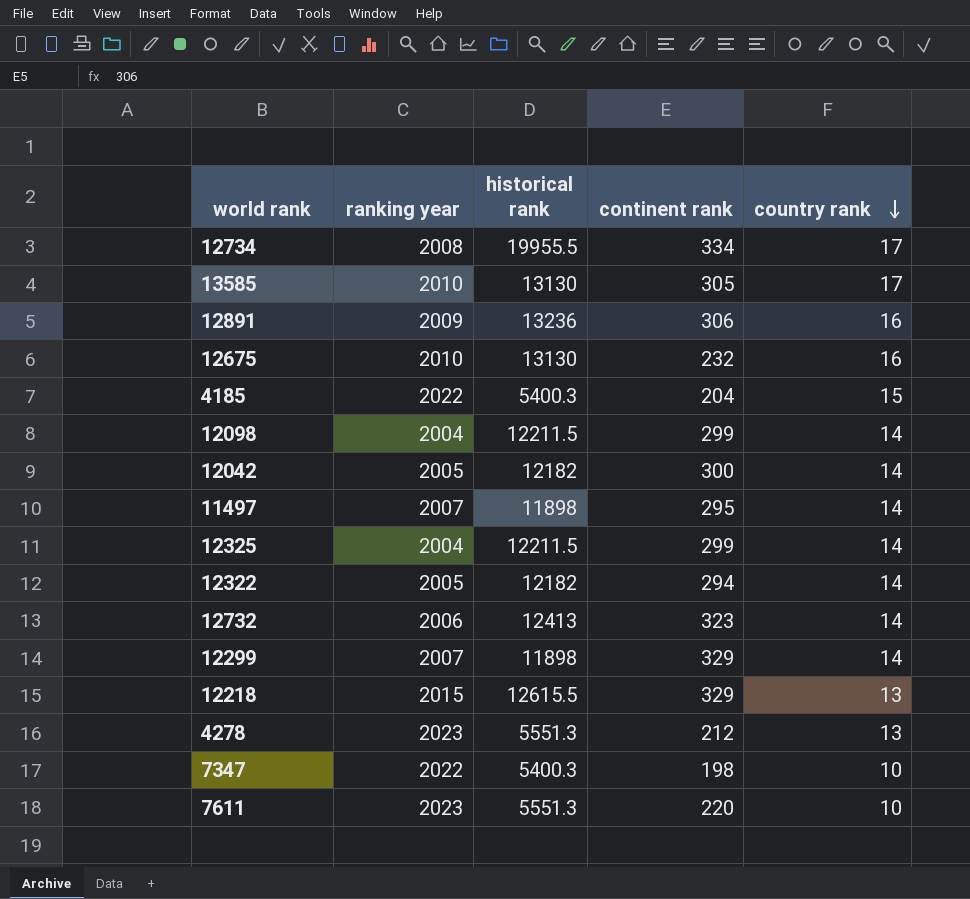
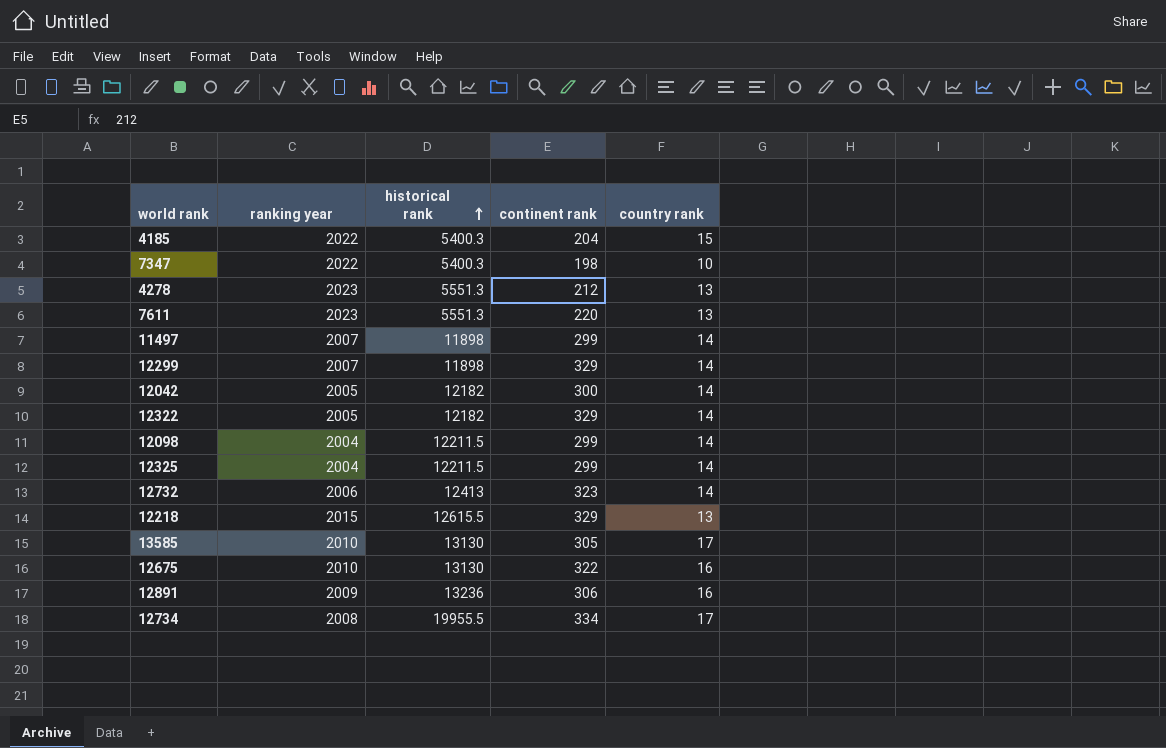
row order: country rank descending -> historical rank ascending
7611 | country rank: 10 -> 13
11497 | continent rank: 295 -> 299
12322 | continent rank: 294 -> 329
12675 | continent rank: 232 -> 322

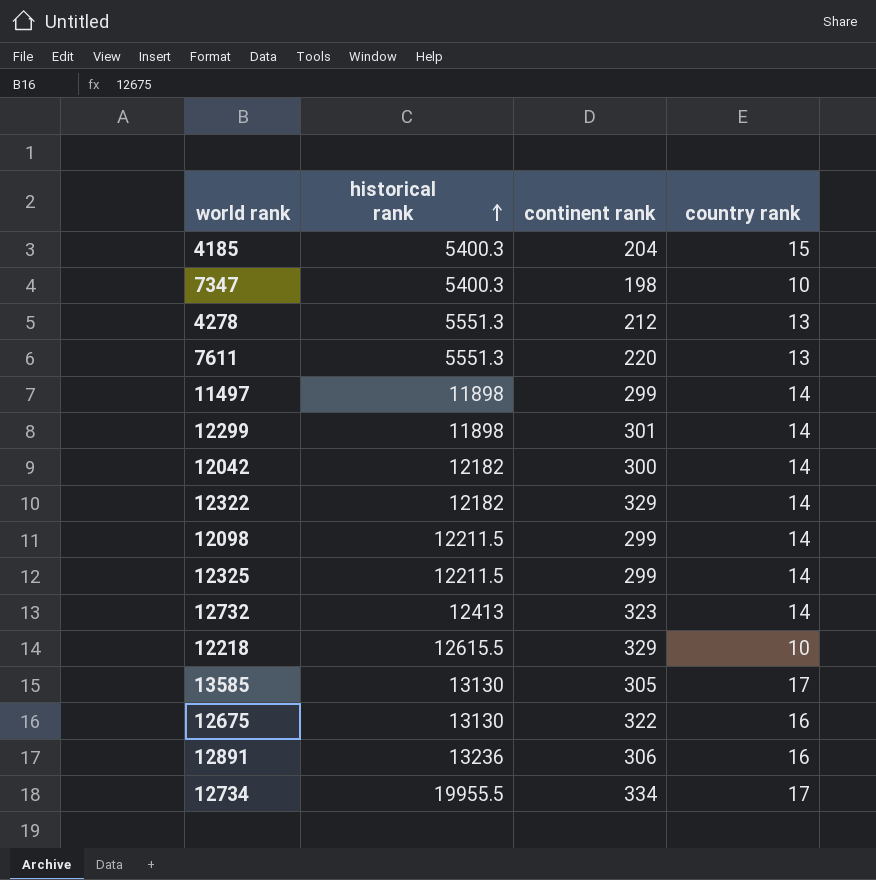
column ranking year | position: 2 -> none
12299 | continent rank: 329 -> 301
12218 | country rank: 13 -> 10

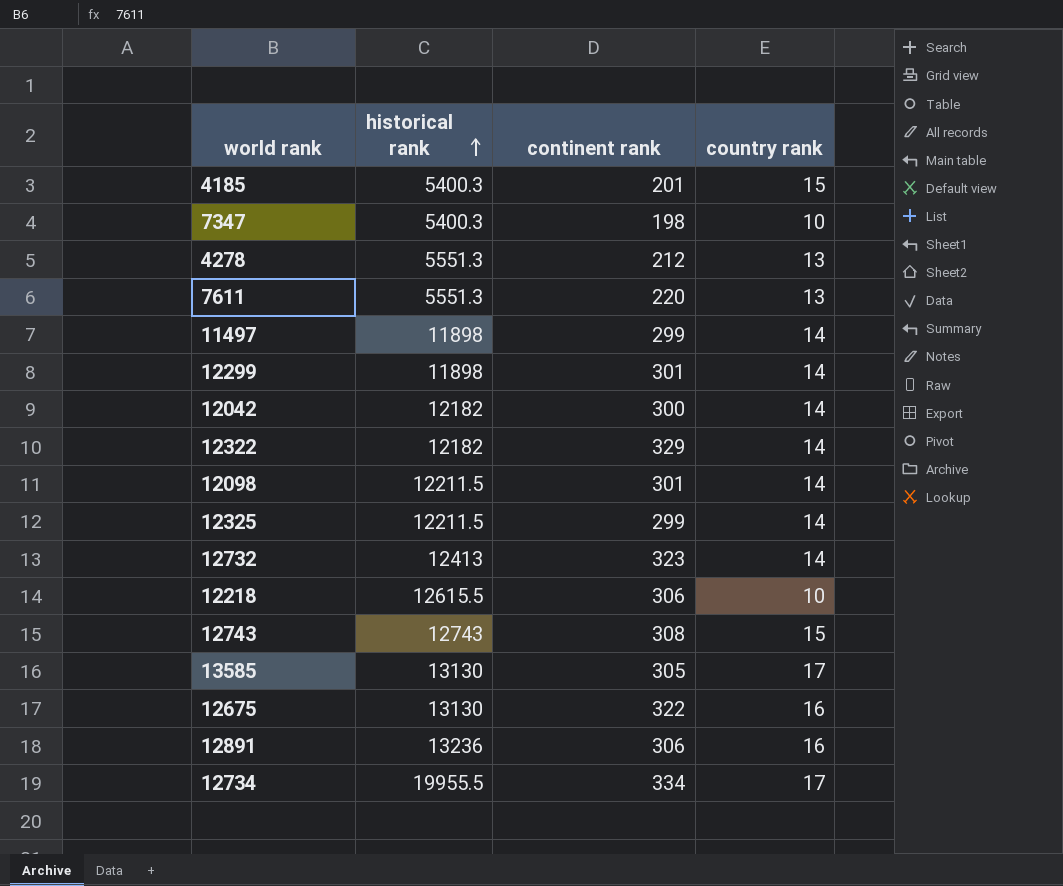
4185 | continent rank: 204 -> 201
12098 | continent rank: 299 -> 301
12218 | continent rank: 329 -> 306
row 12743: none -> 12743 | 308 | 15

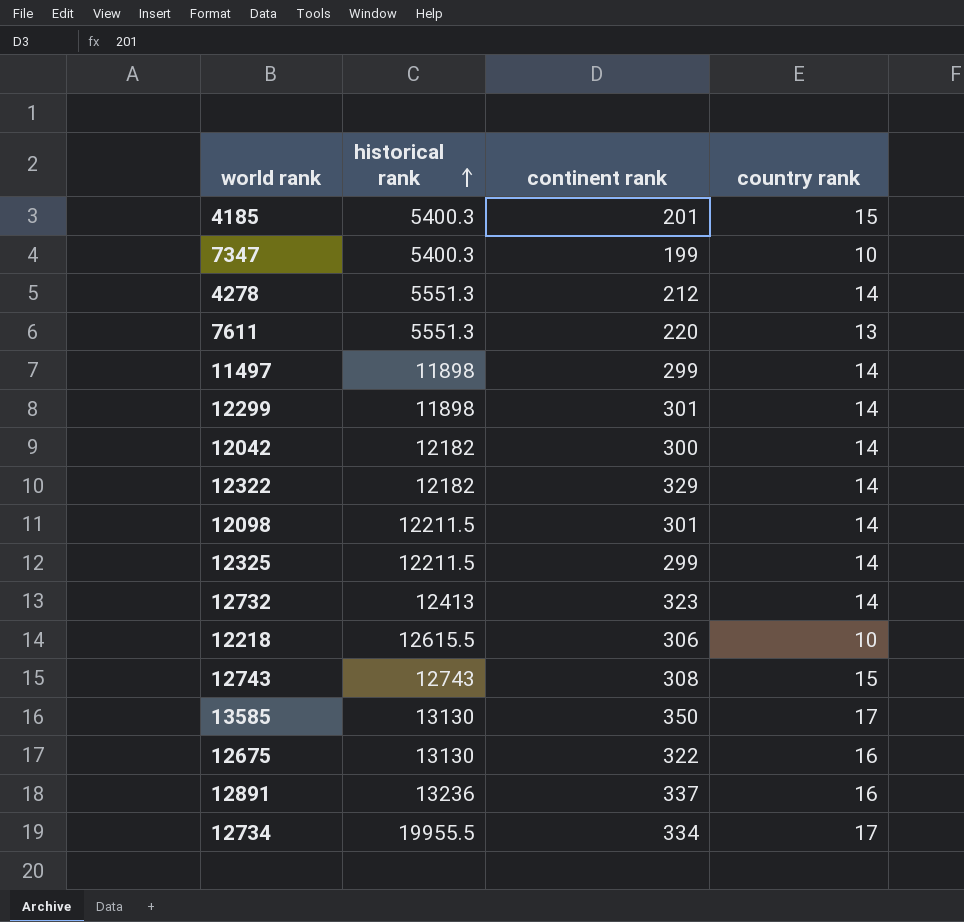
7347 | continent rank: 198 -> 199
4278 | country rank: 13 -> 14
13585 | continent rank: 305 -> 350
12891 | continent rank: 306 -> 337

